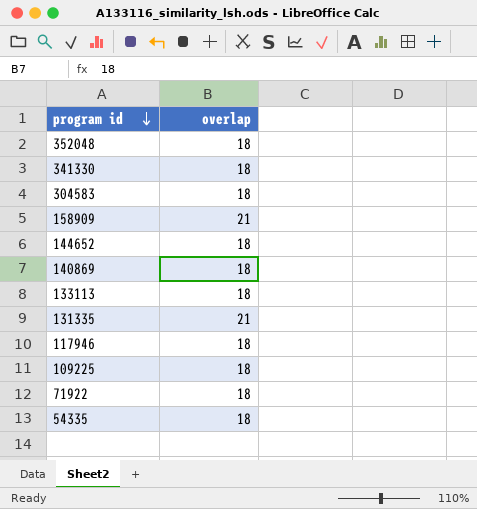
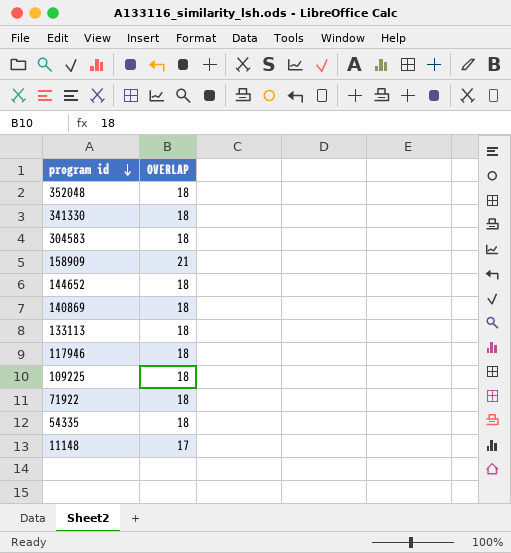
column name: overlap -> OVERLAP
row 131335: 21 -> none
row 11148: none -> 17

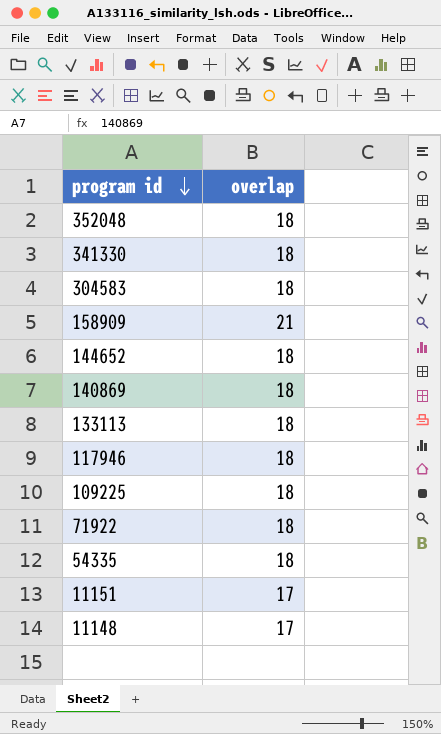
column name: OVERLAP -> overlap
row 11151: none -> 17

